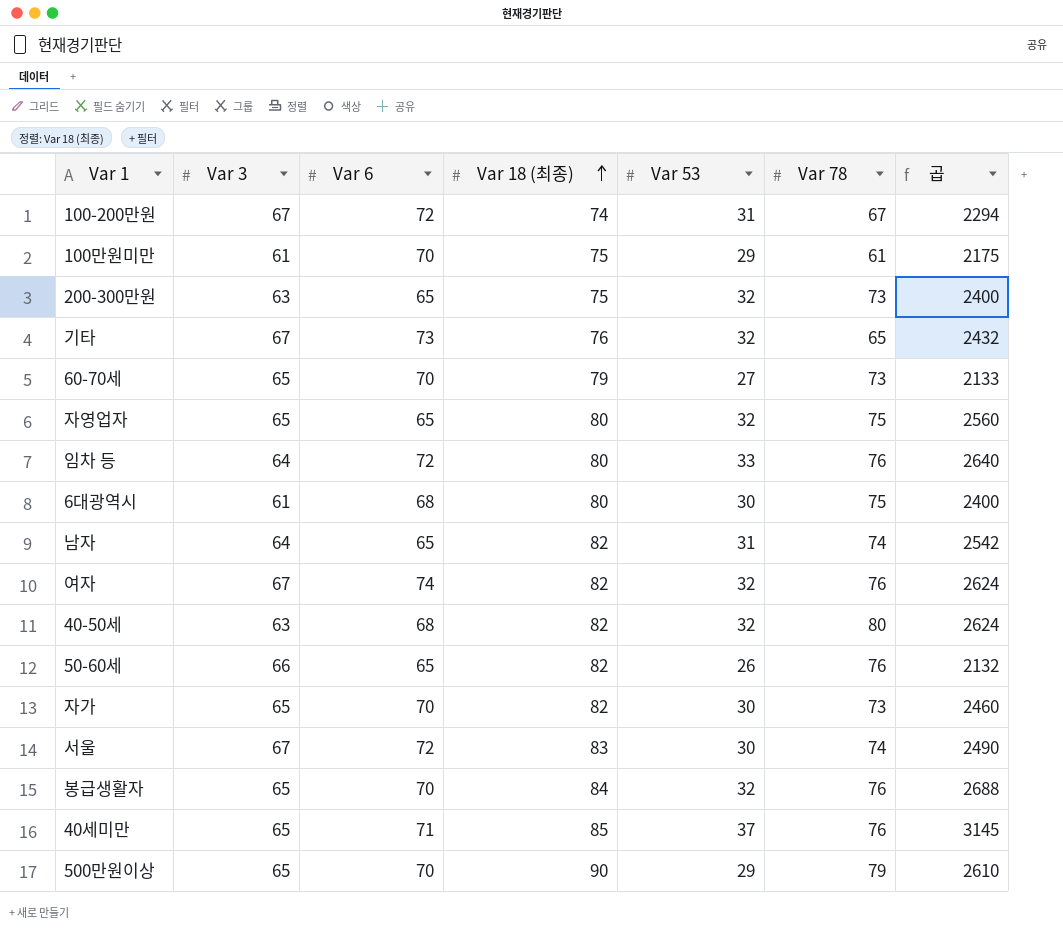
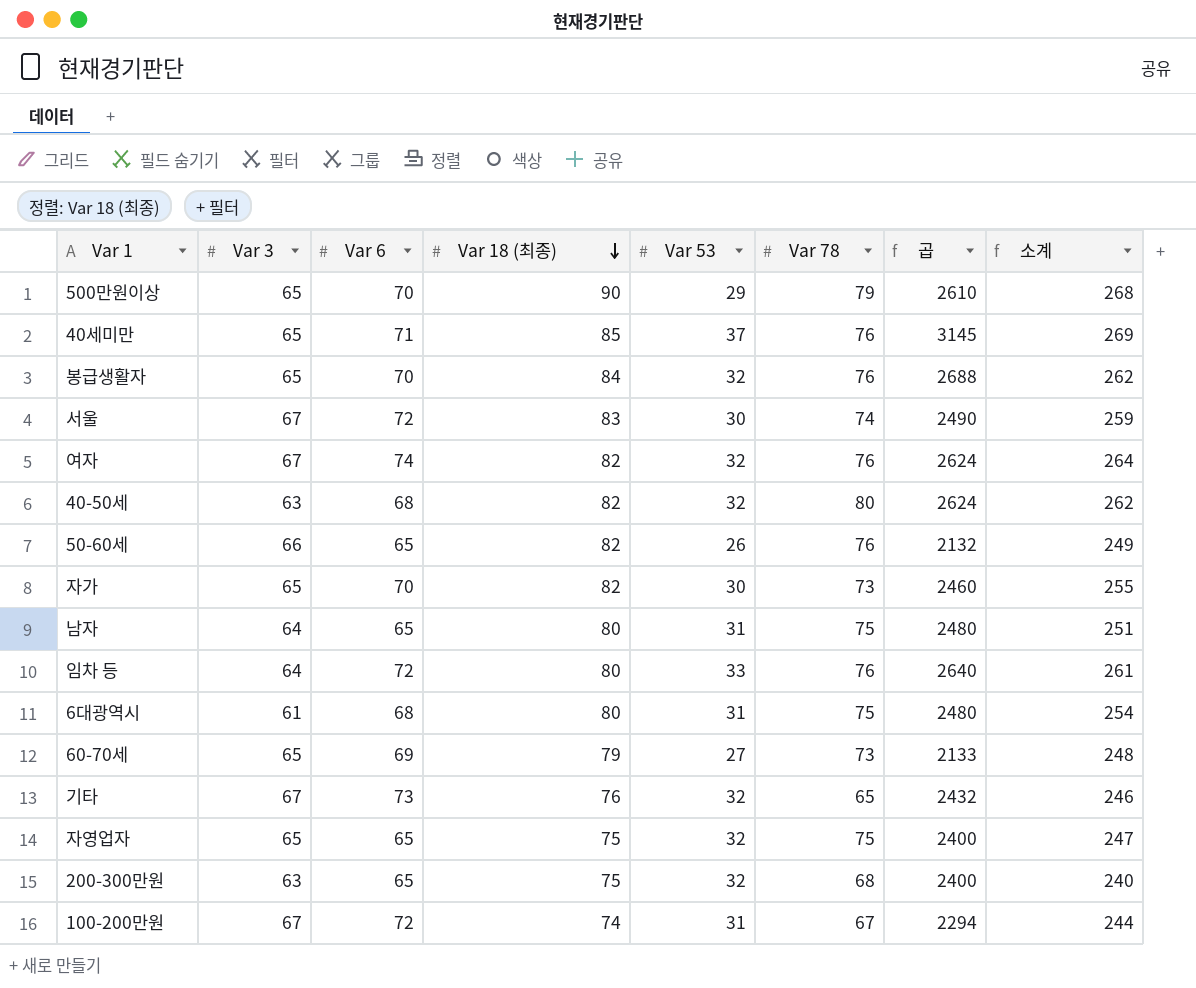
row order: Var 18 (최종) ascending -> Var 18 (최종) descending
column 소계 | formula: none -> [Var 6] + [Var 18 (최종)] + [Var 53] + [Var 78]
row 100만원미만: 61 | 70 | 75 | 29 | 61 | 2175 -> none
남자 | Var 18 (최종): 82 -> 80
남자 | Var 78: 74 -> 75
남자 | 곱: 2542 -> 2480
6대광역시 | Var 53: 30 -> 31
6대광역시 | 곱: 2400 -> 2480
60-70세 | Var 6: 70 -> 69
자영업자 | Var 18 (최종): 80 -> 75
자영업자 | 곱: 2560 -> 2400
200-300만원 | Var 78: 73 -> 68

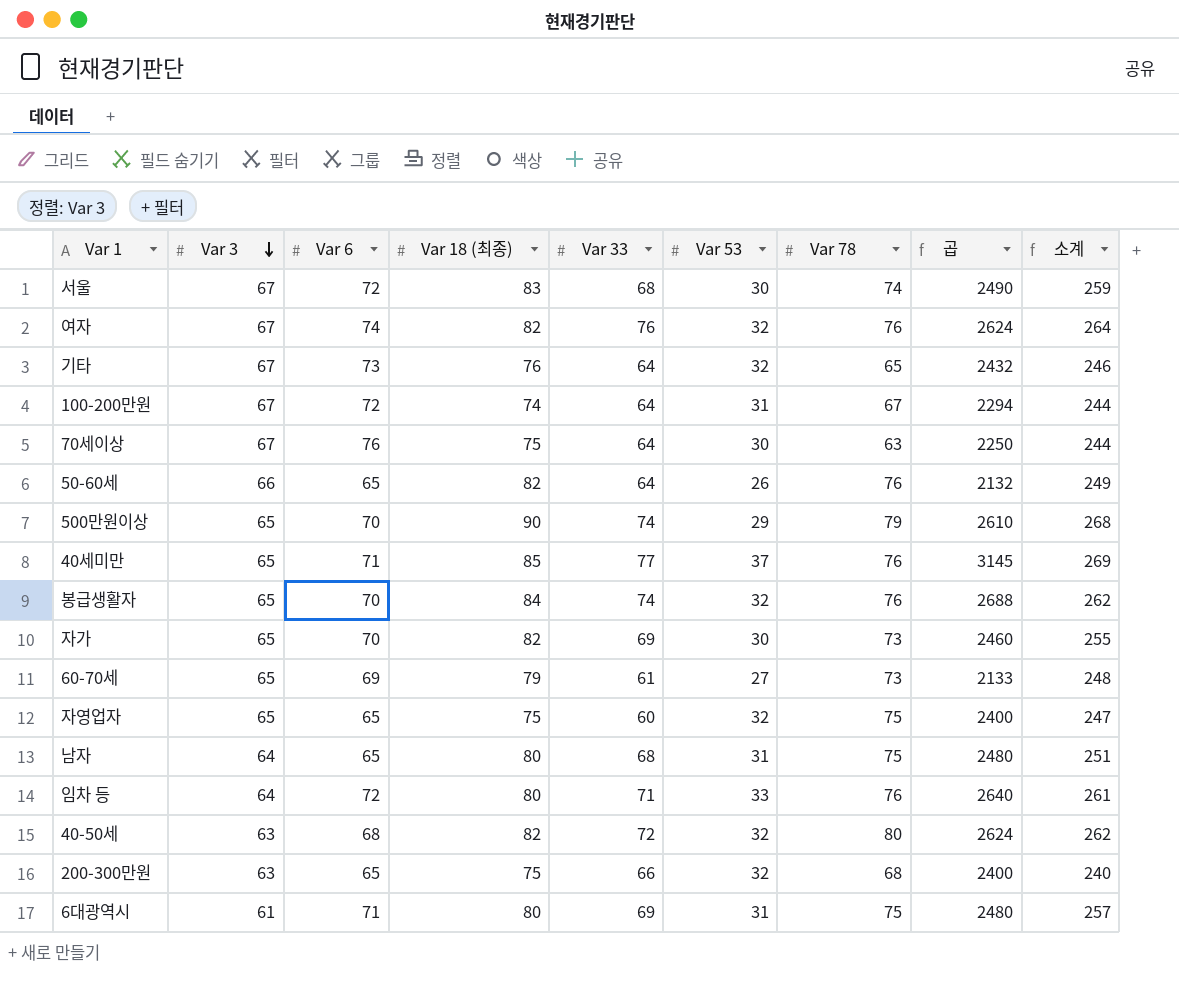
row order: Var 18 (최종) descending -> Var 3 descending
column Var 33 | position: none -> 5
row 70세이상: none -> 67 | 76 | 75 | 64 | 30 | 63 | 2250 | 244
6대광역시 | Var 6: 68 -> 71
6대광역시 | 소계: 254 -> 257

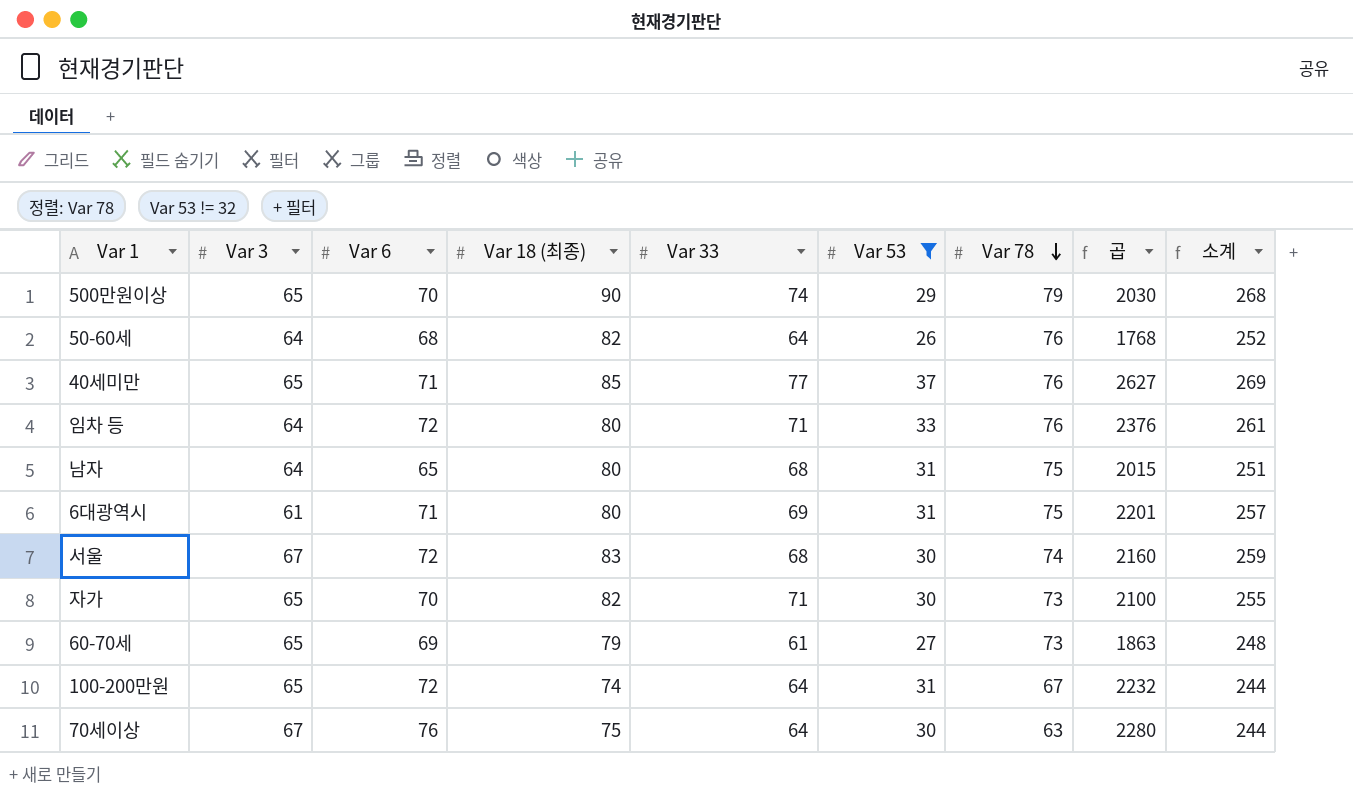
filter: none -> Var 53 != 32
row order: Var 3 descending -> Var 78 descending
column 곱 | formula: [Var 18 (최종)] * [Var 53] -> [Var 6] * [Var 53]
50-60세 | Var 3: 66 -> 64
50-60세 | Var 6: 65 -> 68
50-60세 | 소계: 249 -> 252
자가 | Var 33: 69 -> 71
100-200만원 | Var 3: 67 -> 65

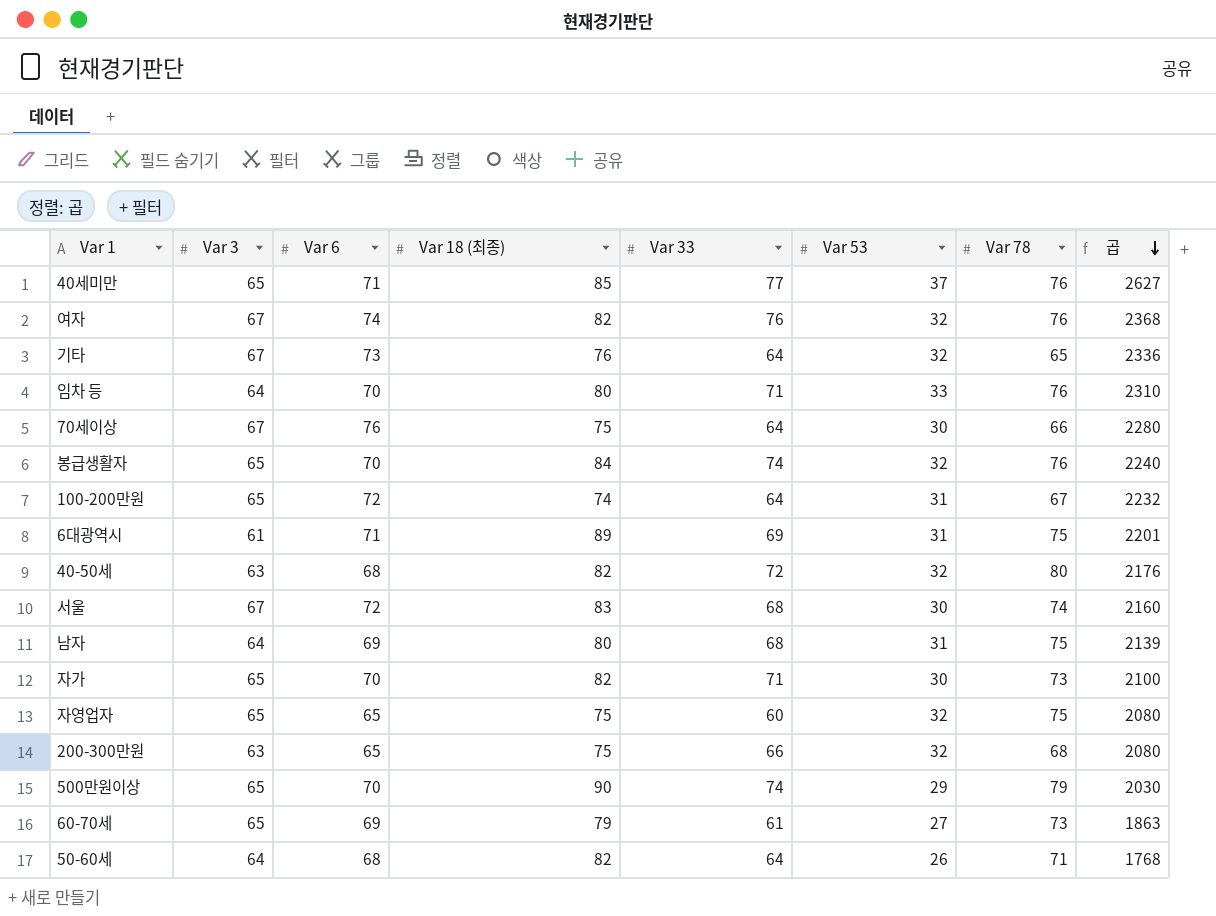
filter: Var 53 != 32 -> none
row order: Var 78 descending -> 곱 descending
column 소계 | formula: [Var 6] + [Var 18 (최종)] + [Var 53] + [Var 78] -> none
임차 등 | Var 6: 72 -> 70
임차 등 | 곱: 2376 -> 2310
70세이상 | Var 78: 63 -> 66
6대광역시 | Var 18 (최종): 80 -> 89
남자 | Var 6: 65 -> 69
남자 | 곱: 2015 -> 2139
50-60세 | Var 78: 76 -> 71

